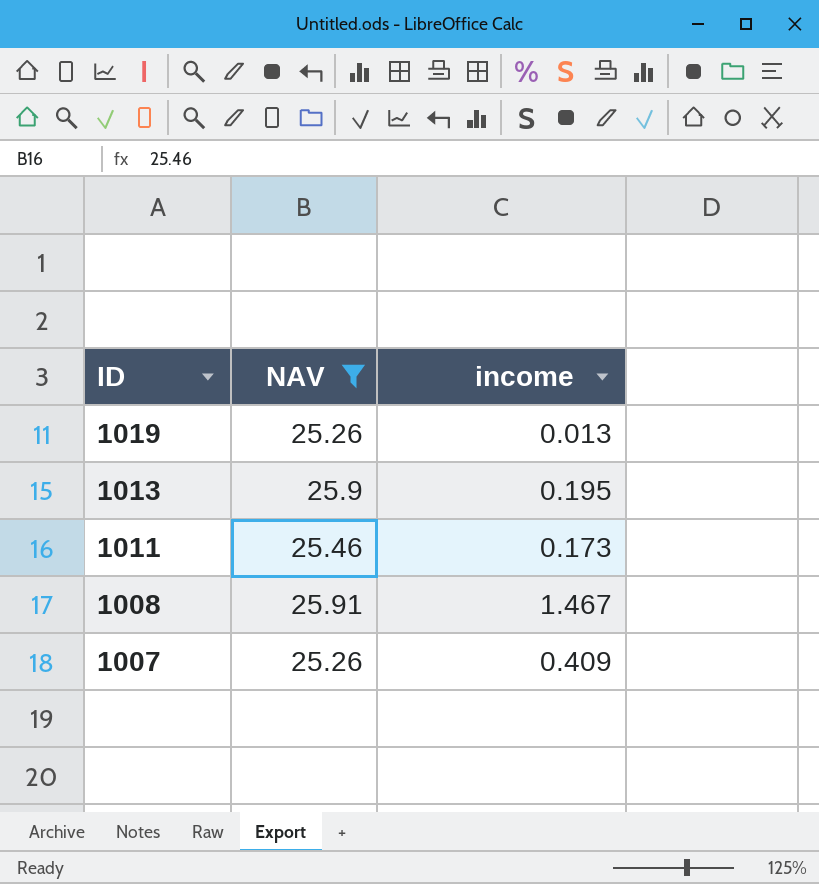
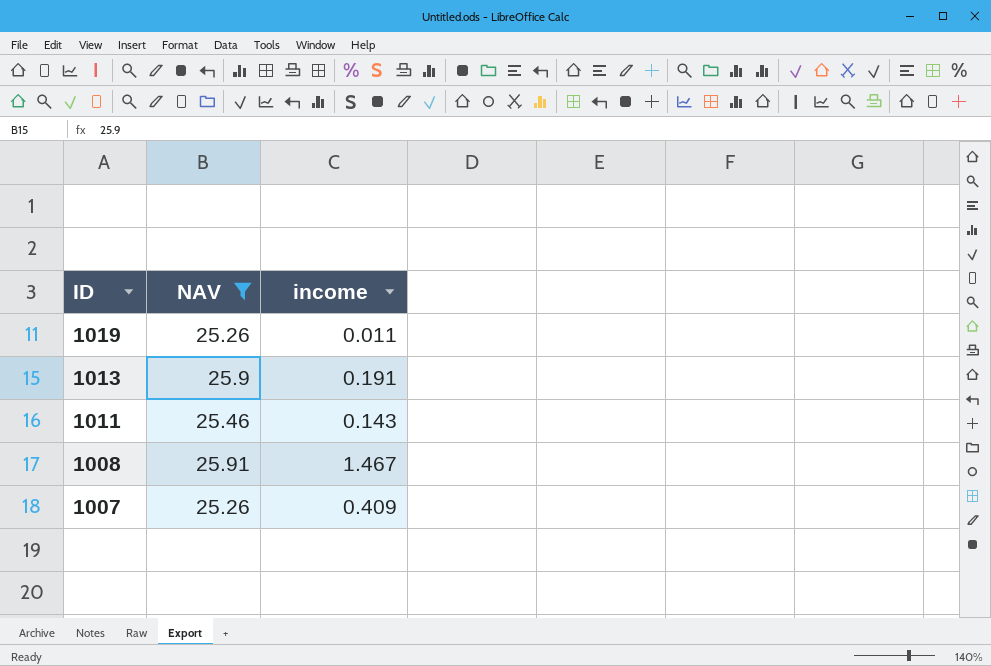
1019 | income: 0.013 -> 0.011
1013 | income: 0.195 -> 0.191
1011 | income: 0.173 -> 0.143

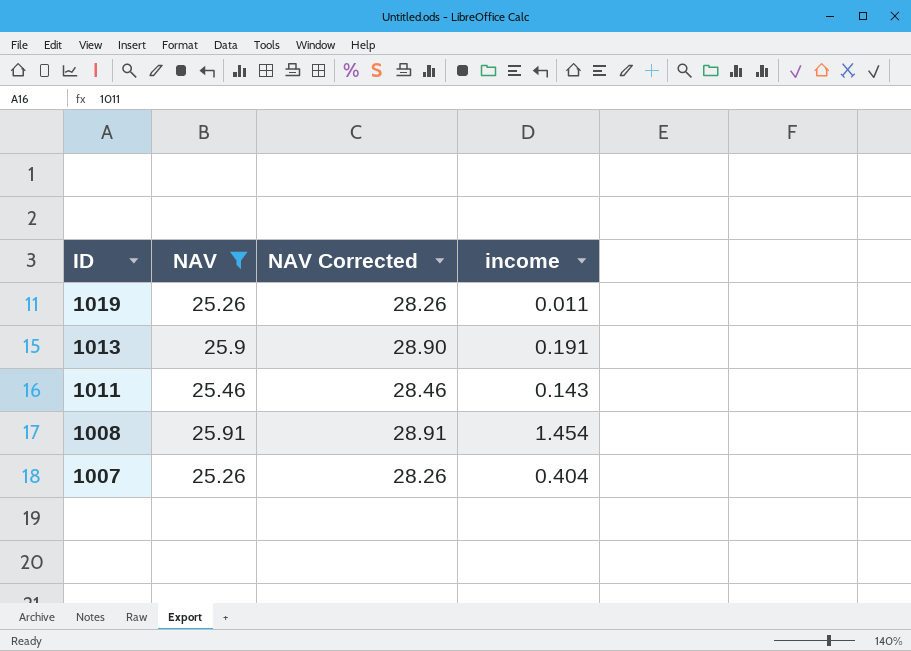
column NAV Corrected | formula: none -> [NAV] + 3
1008 | income: 1.467 -> 1.454
1007 | income: 0.409 -> 0.404

